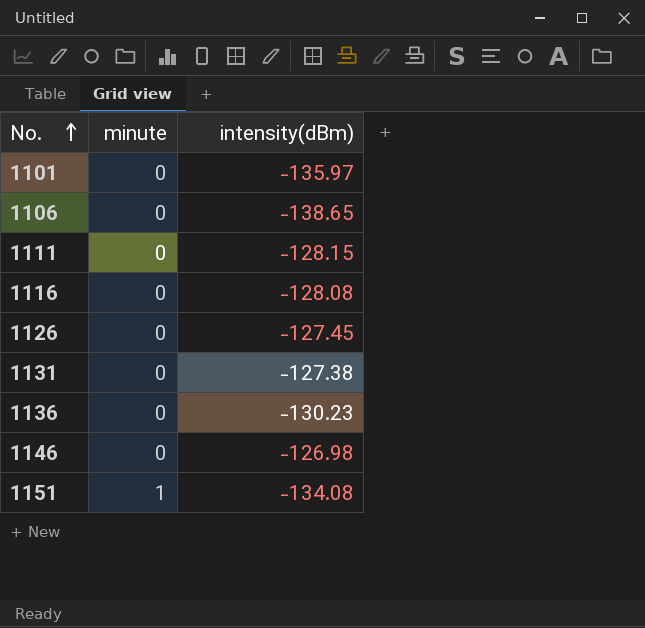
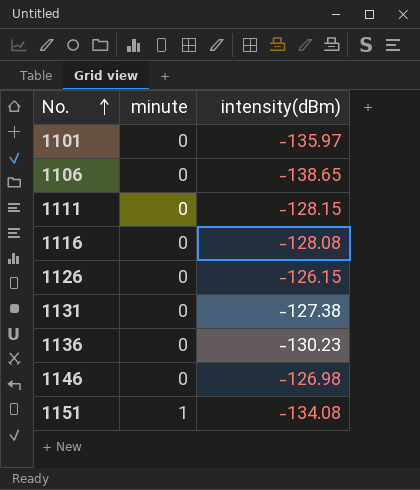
1126 | intensity(dBm): -127.45 -> -126.15

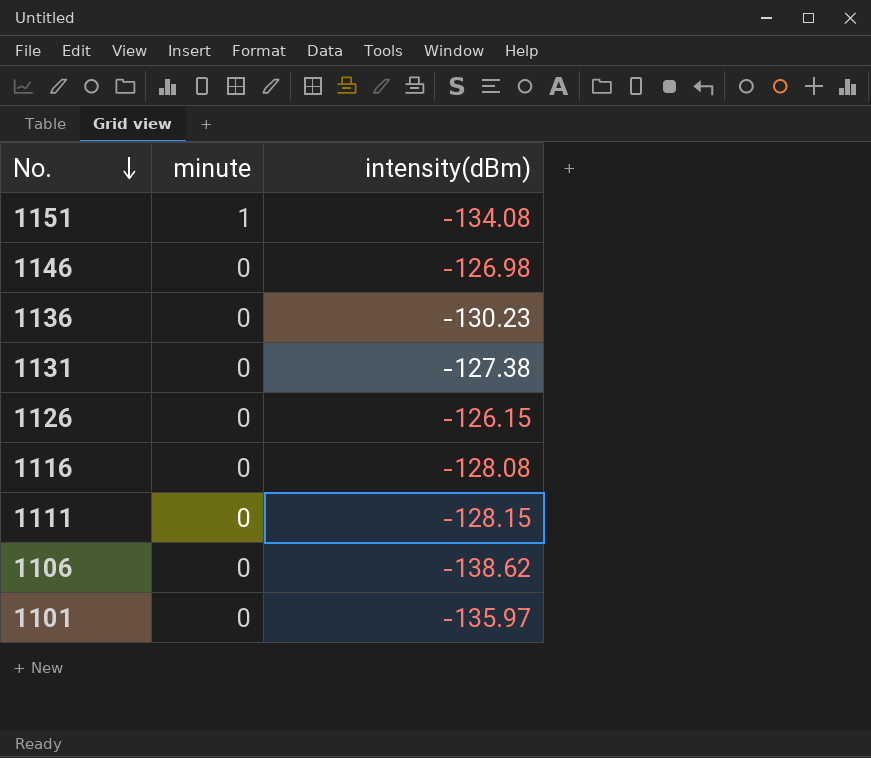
row order: No. ascending -> No. descending
1106 | intensity(dBm): -138.65 -> -138.62

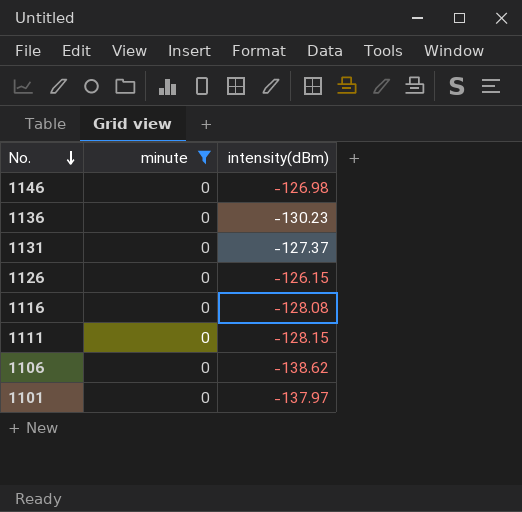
filter: none -> minute = 0
1131 | intensity(dBm): -127.38 -> -127.37
1101 | intensity(dBm): -135.97 -> -137.97

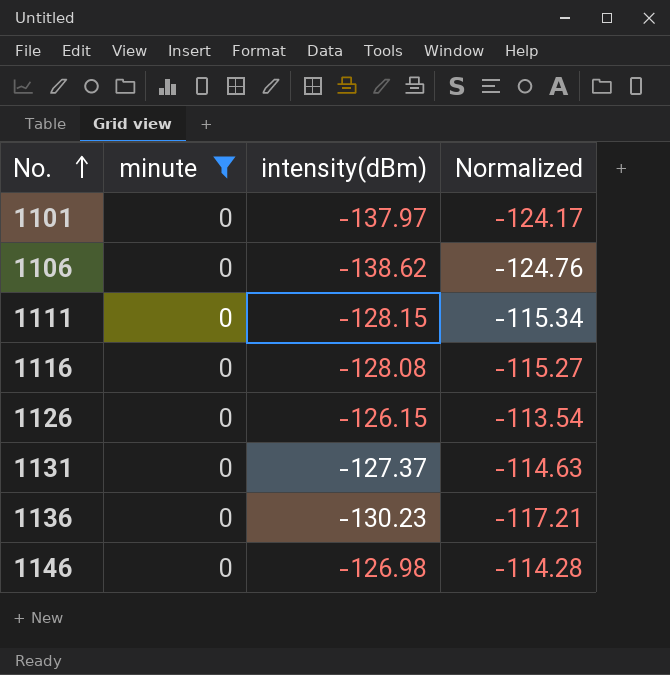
row order: No. descending -> No. ascending
column Normalized | formula: none -> [intensity(dBm)] * 0.9

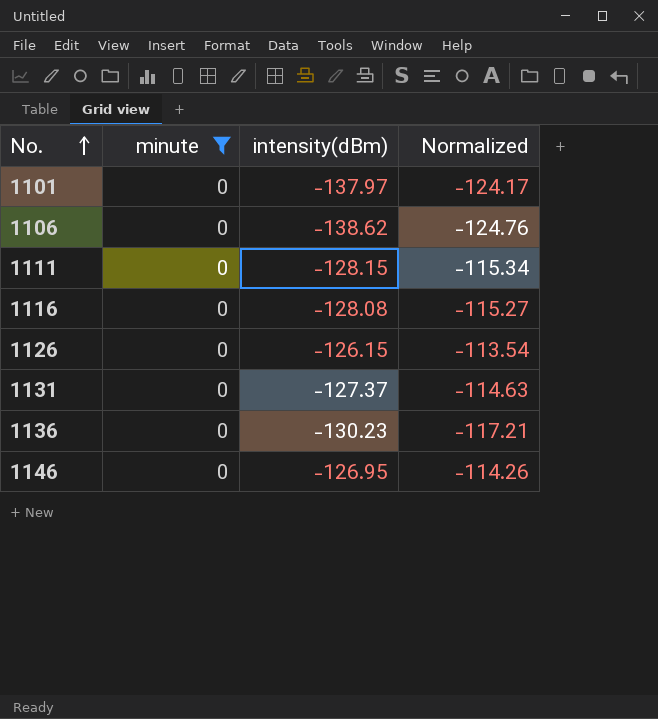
1146 | intensity(dBm): -126.98 -> -126.95
1146 | Normalized: -114.28 -> -114.26

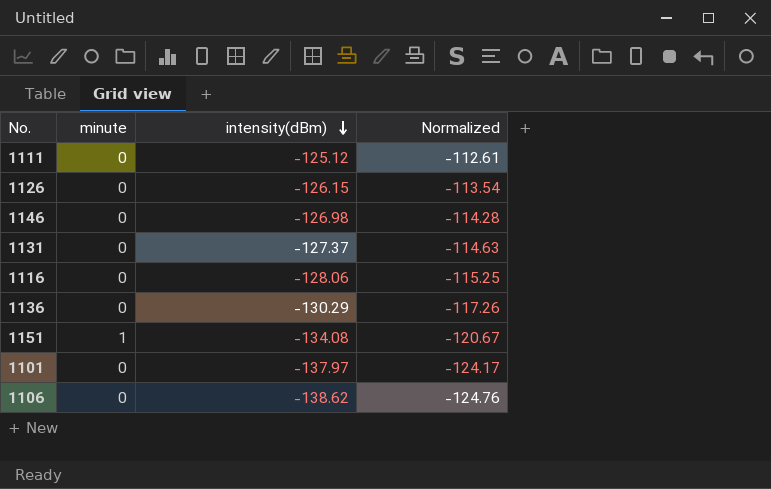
filter: minute = 0 -> none
row order: No. ascending -> intensity(dBm) descending
1111 | intensity(dBm): -128.15 -> -125.12
1111 | Normalized: -115.34 -> -112.61
1146 | intensity(dBm): -126.95 -> -126.98
1146 | Normalized: -114.26 -> -114.28
1116 | intensity(dBm): -128.08 -> -128.06
1116 | Normalized: -115.27 -> -115.25
1136 | intensity(dBm): -130.23 -> -130.29
1136 | Normalized: -117.21 -> -117.26

